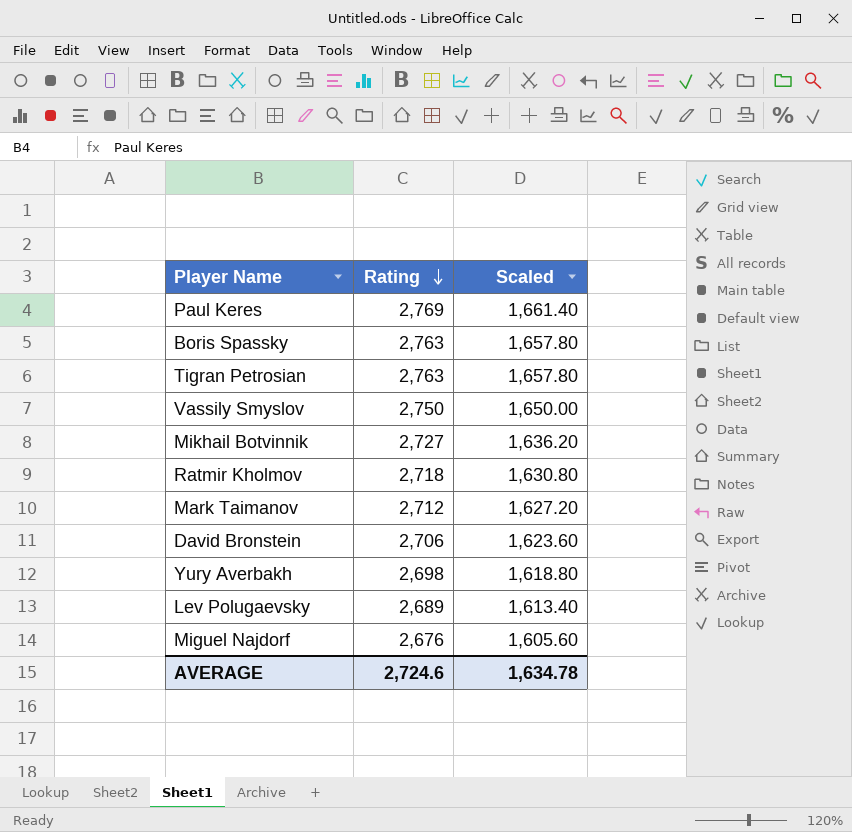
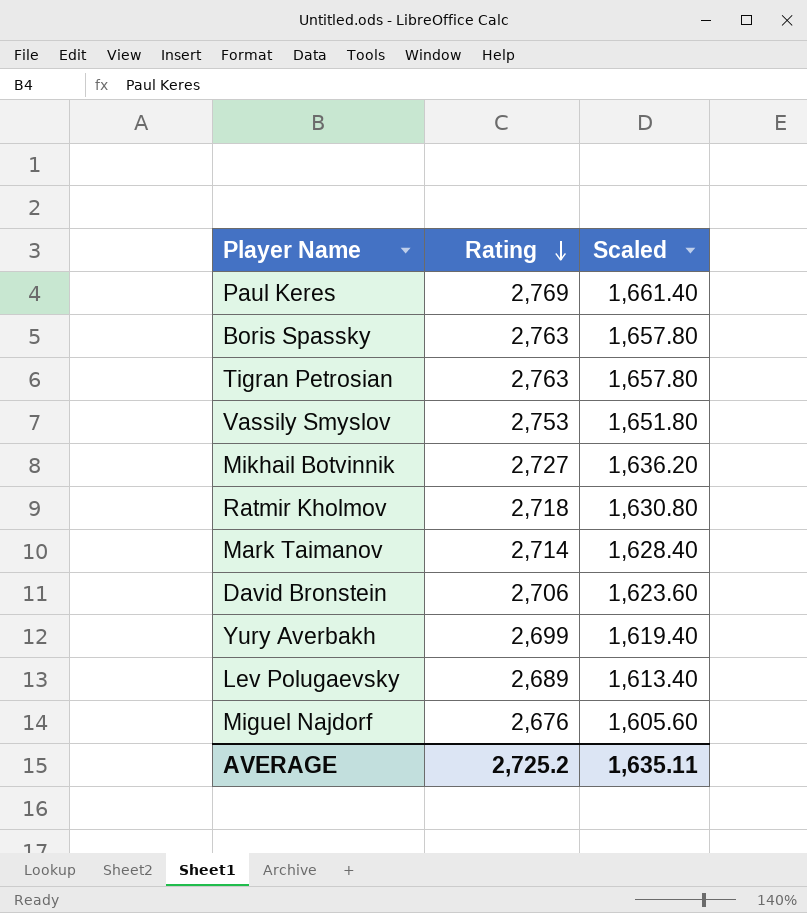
Vassily Smyslov | Rating: 2,750 -> 2,753
Vassily Smyslov | Scaled: 1,650.00 -> 1,651.80
Mark Taimanov | Rating: 2,712 -> 2,714
Mark Taimanov | Scaled: 1,627.20 -> 1,628.40
Yury Averbakh | Rating: 2,698 -> 2,699
Yury Averbakh | Scaled: 1,618.80 -> 1,619.40
AVERAGE | Rating: 2,724.6 -> 2,725.2
AVERAGE | Scaled: 1,634.78 -> 1,635.11

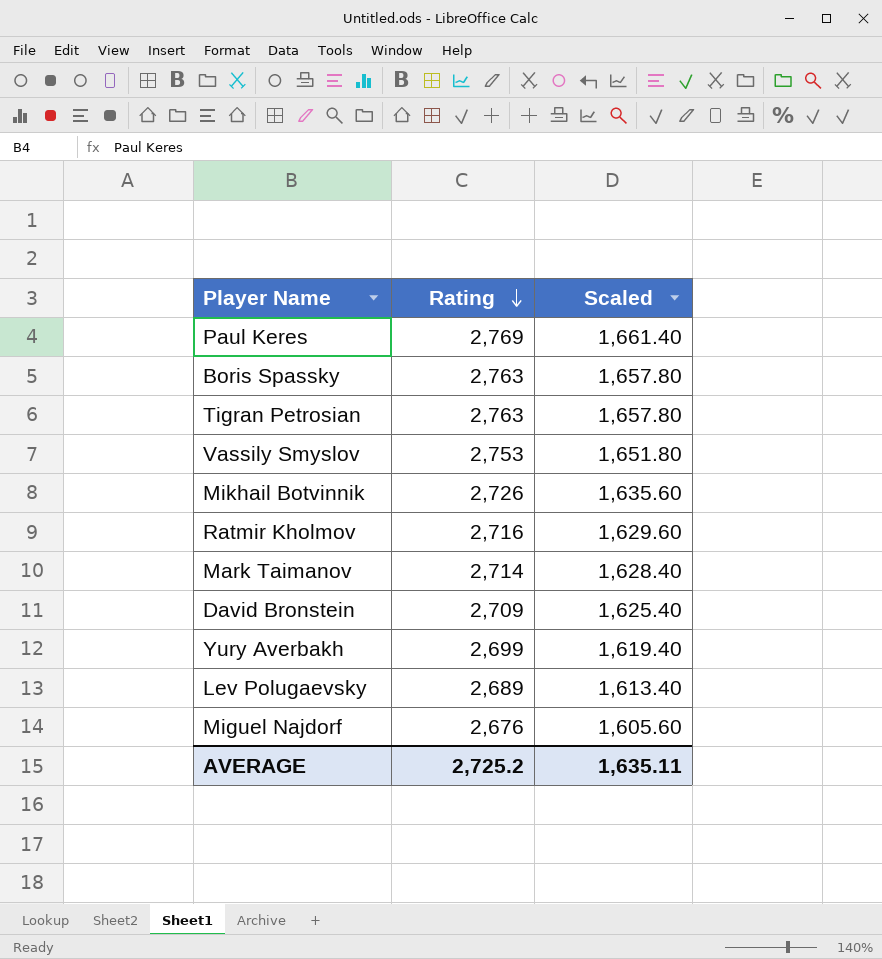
Mikhail Botvinnik | Rating: 2,727 -> 2,726
Mikhail Botvinnik | Scaled: 1,636.20 -> 1,635.60
Ratmir Kholmov | Rating: 2,718 -> 2,716
Ratmir Kholmov | Scaled: 1,630.80 -> 1,629.60
David Bronstein | Rating: 2,706 -> 2,709
David Bronstein | Scaled: 1,623.60 -> 1,625.40

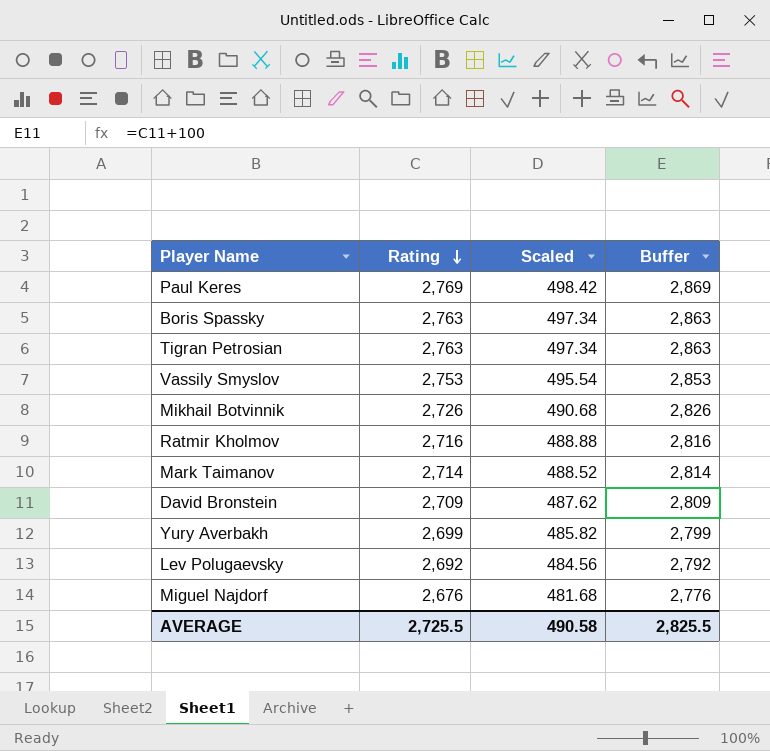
column Scaled | formula: [Rating] * 0.6 -> [Rating] * 0.18
column Buffer | formula: none -> [Rating] + 100
Lev Polugaevsky | Rating: 2,689 -> 2,692
AVERAGE | Rating: 2,725.2 -> 2,725.5
AVERAGE | Scaled: 1,635.11 -> 490.58

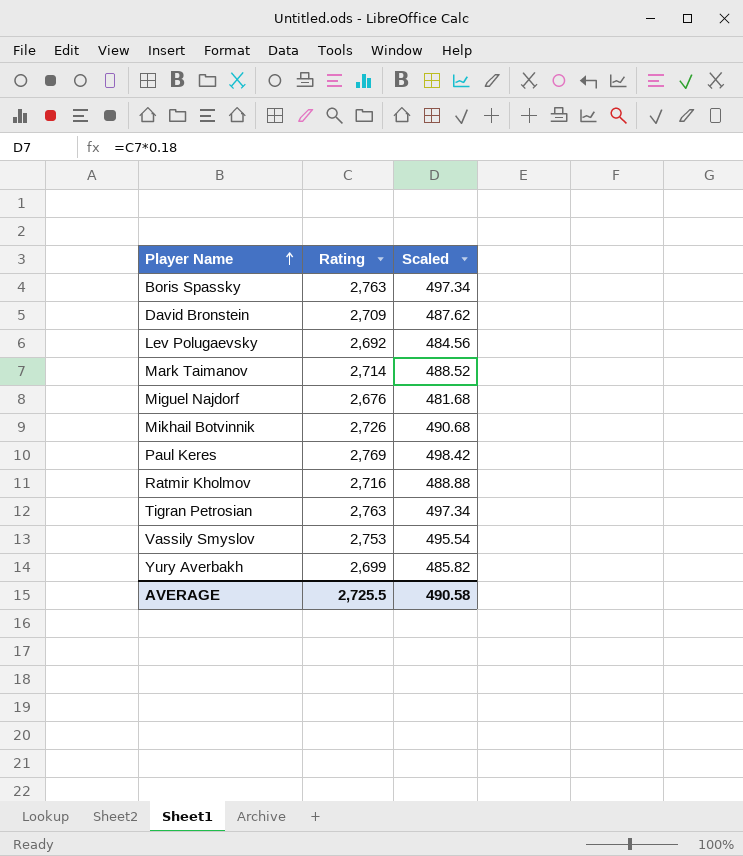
row order: Rating descending -> Player Name ascending
column Buffer | formula: [Rating] + 100 -> none

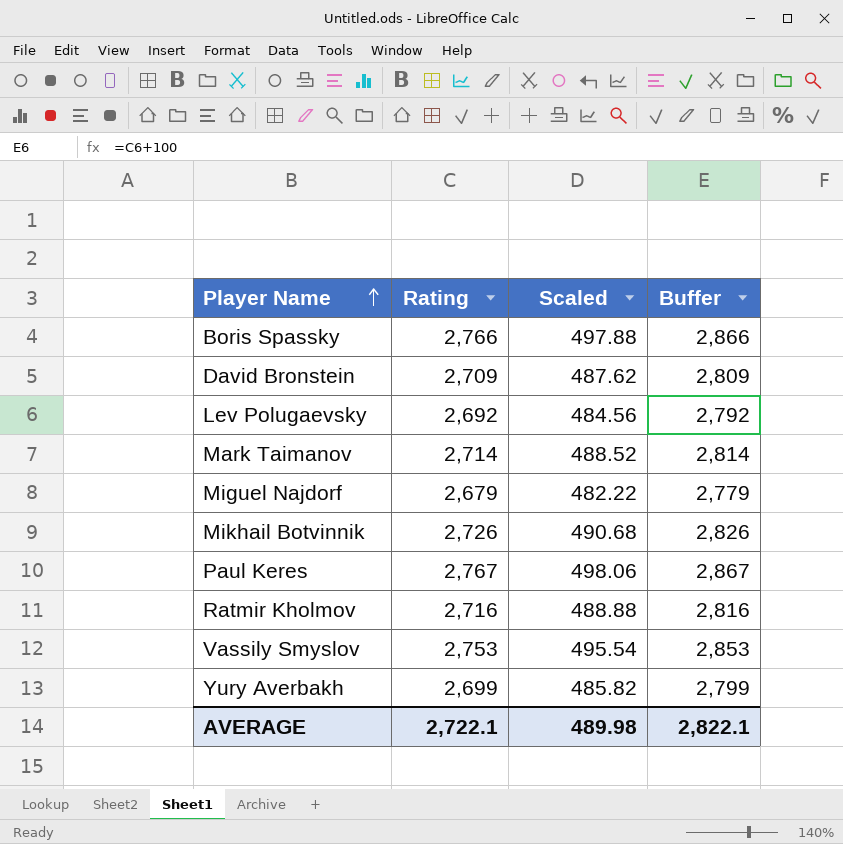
column Buffer | formula: none -> [Rating] + 100
row Tigran Petrosian: 2,763 | 497.34 -> none
Boris Spassky | Rating: 2,763 -> 2,766
Boris Spassky | Scaled: 497.34 -> 497.88
Miguel Najdorf | Rating: 2,676 -> 2,679
Miguel Najdorf | Scaled: 481.68 -> 482.22
Paul Keres | Rating: 2,769 -> 2,767
Paul Keres | Scaled: 498.42 -> 498.06
AVERAGE | Rating: 2,725.5 -> 2,722.1
AVERAGE | Scaled: 490.58 -> 489.98

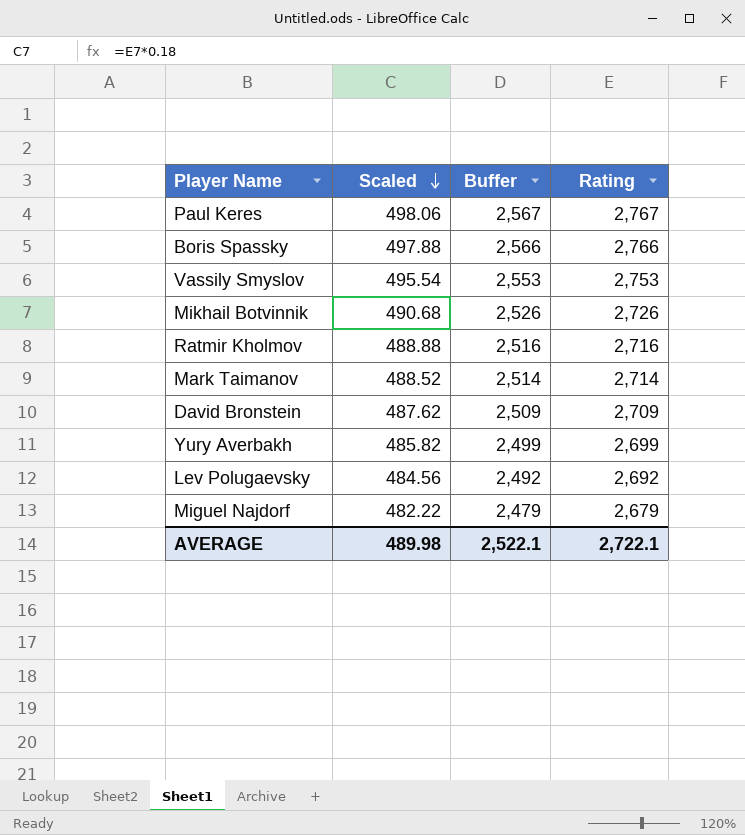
row order: Player Name ascending -> Scaled descending
column Buffer | formula: [Rating] + 100 -> [Rating] - 200
column Rating | position: 2 -> 4
AVERAGE | Buffer: 2,822.1 -> 2,522.1

